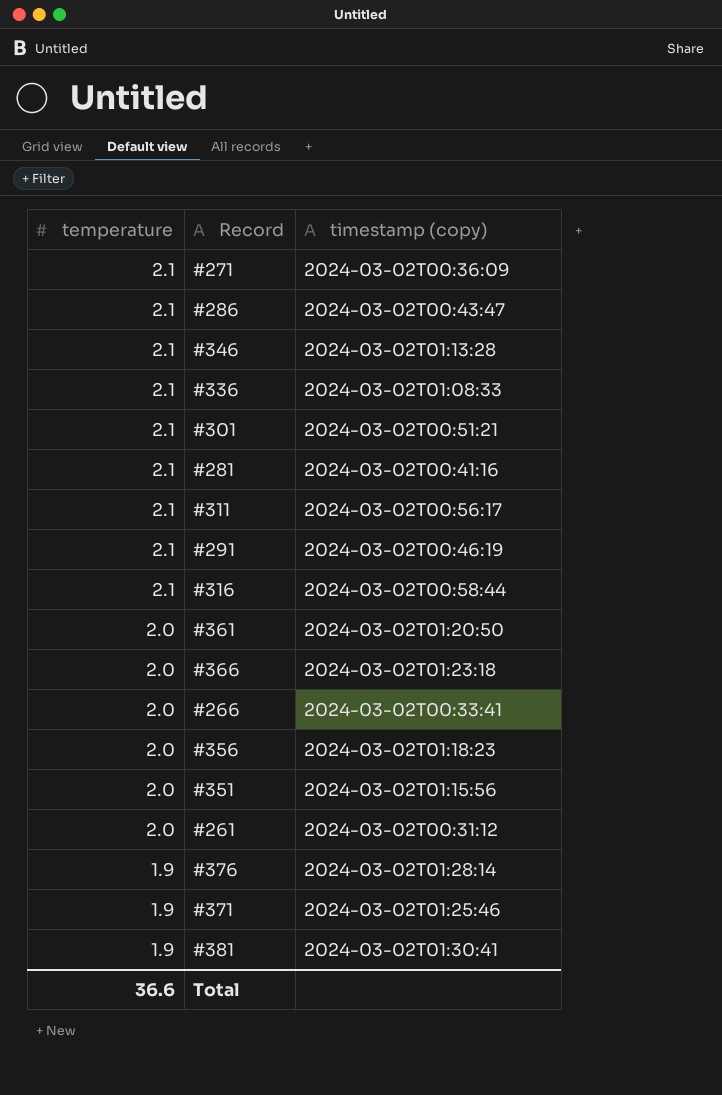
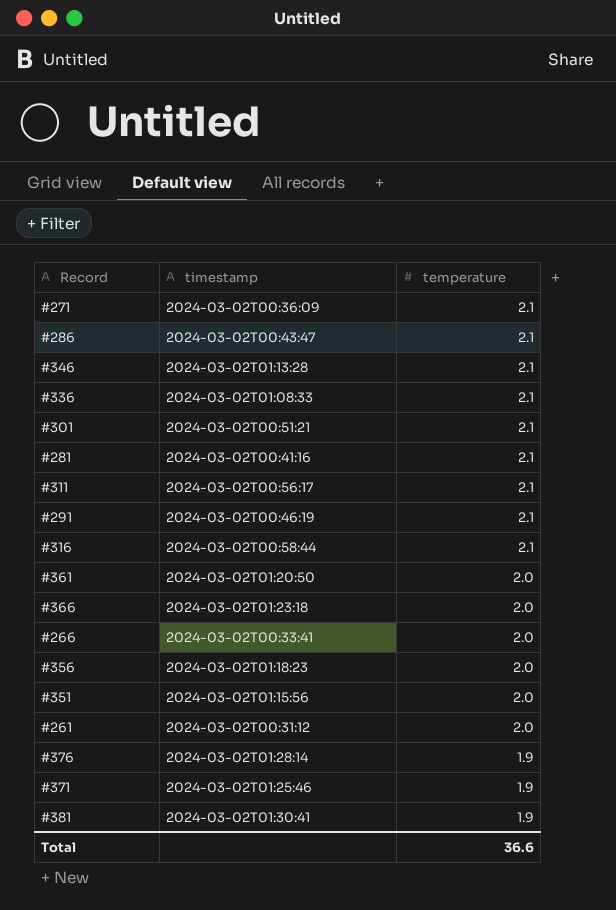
column name: timestamp (copy) -> timestamp
column temperature | position: 1 -> 3

